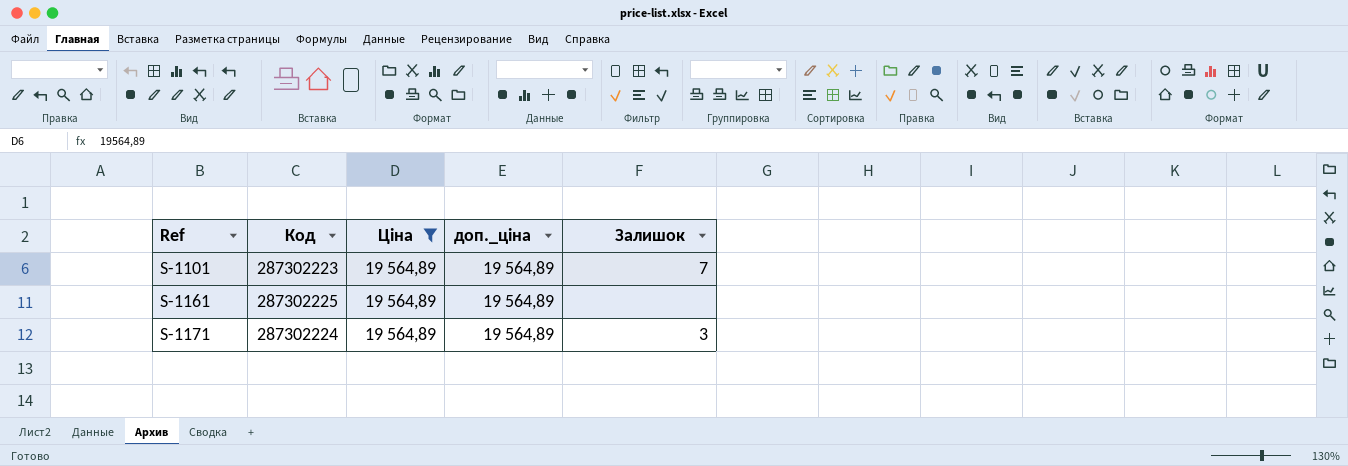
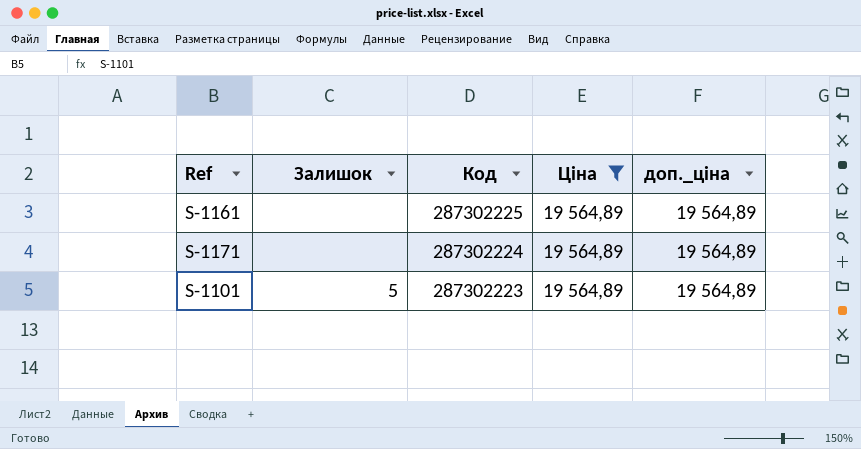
row order: Ref ascending -> Код descending
column Залишок | position: 5 -> 2
S-1171 | Залишок: 3 -> none
S-1101 | Залишок: 7 -> 5

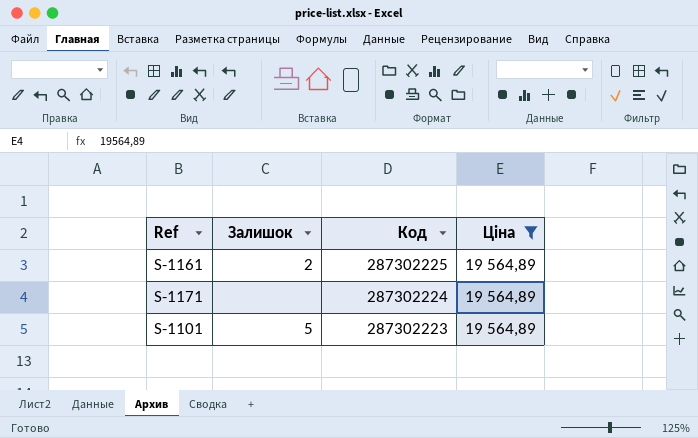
column доп._ціна | position: 5 -> none
S-1161 | Залишок: none -> 2

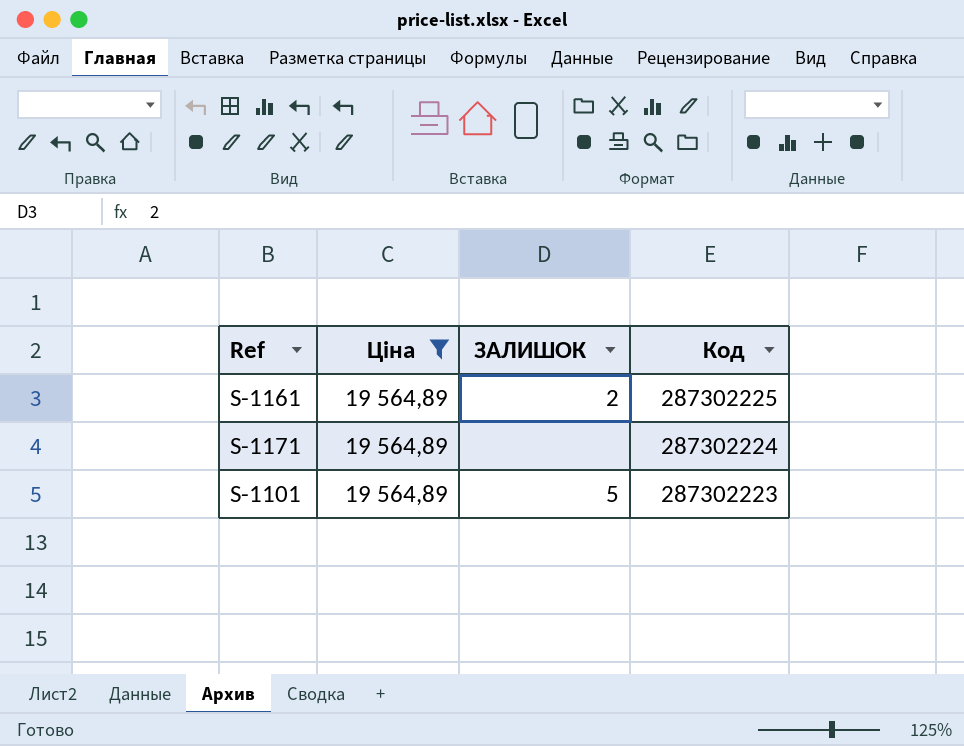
column Ціна | position: 4 -> 2
column name: Залишок -> ЗАЛИШОК

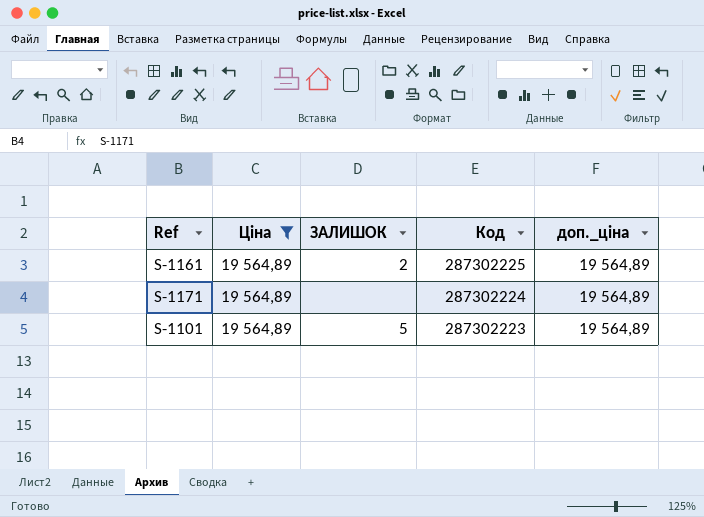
column доп._ціна | position: none -> 5

